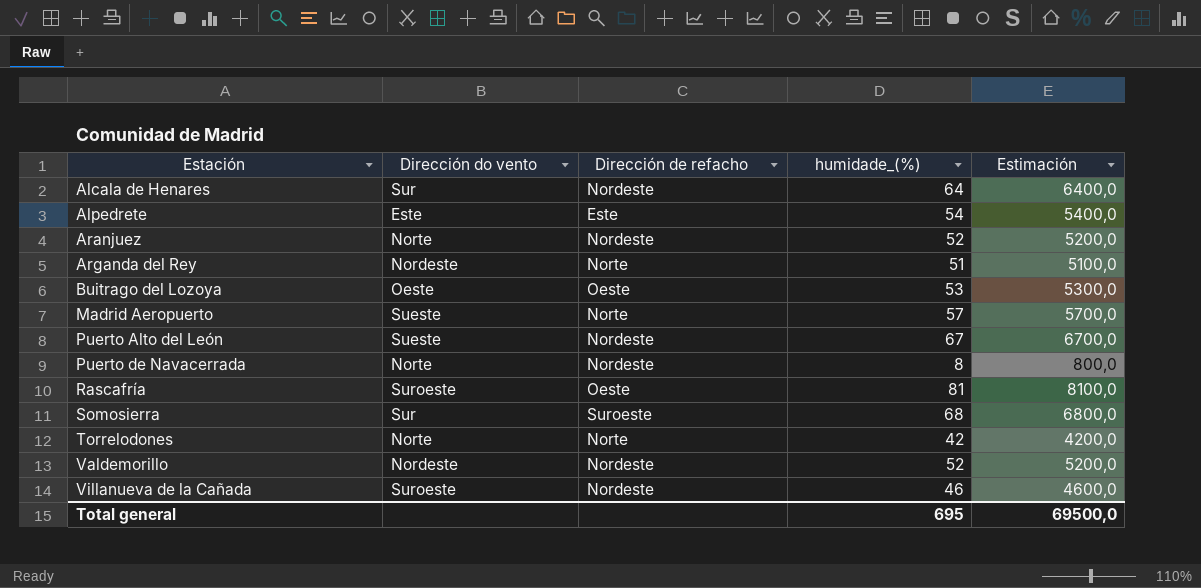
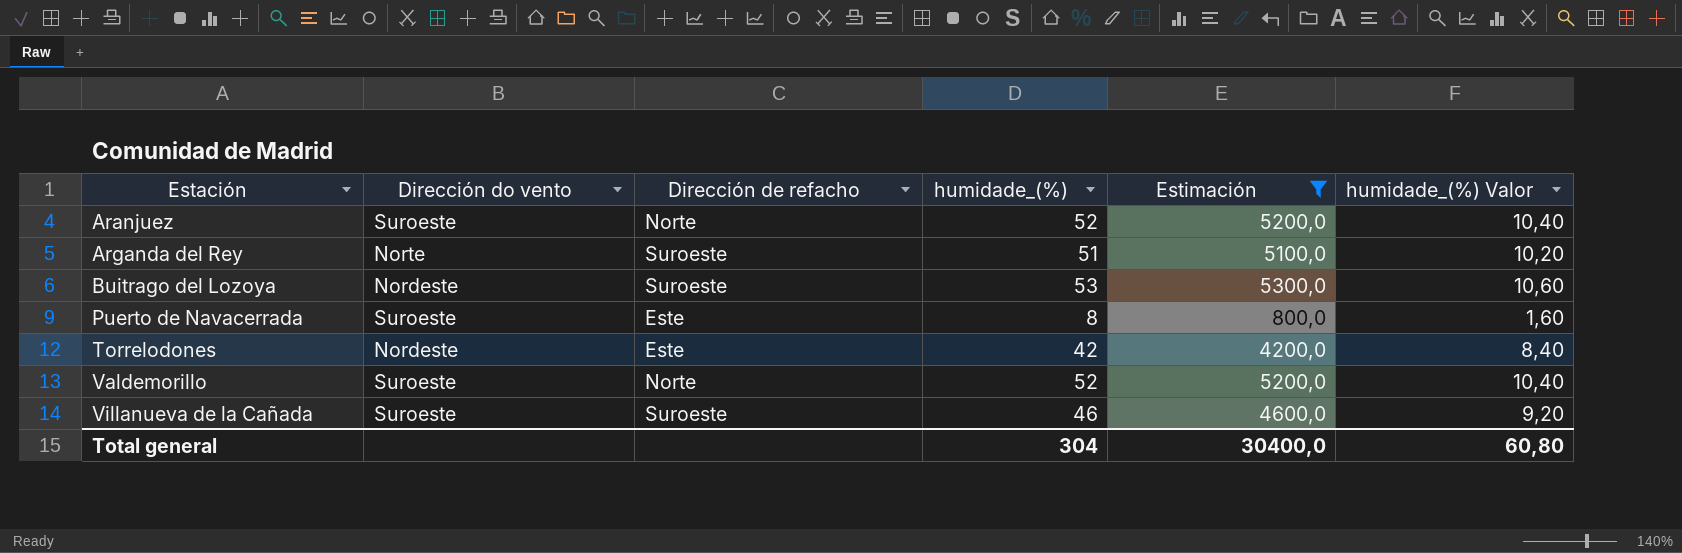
filter: none -> Estimación <= 5300,0
column humidade_(%) Valor | formula: none -> [humidade_(%)] * 0,2
Aranjuez | Dirección do vento: Norte -> Suroeste
Aranjuez | Dirección de refacho: Nordeste -> Norte
Arganda del Rey | Dirección do vento: Nordeste -> Norte
Arganda del Rey | Dirección de refacho: Norte -> Suroeste
Buitrago del Lozoya | Dirección do vento: Oeste -> Nordeste
Buitrago del Lozoya | Dirección de refacho: Oeste -> Suroeste
Puerto de Navacerrada | Dirección do vento: Norte -> Suroeste
Puerto de Navacerrada | Dirección de refacho: Nordeste -> Este
Torrelodones | Dirección do vento: Norte -> Nordeste
Torrelodones | Dirección de refacho: Norte -> Este
Valdemorillo | Dirección do vento: Nordeste -> Suroeste
Valdemorillo | Dirección de refacho: Nordeste -> Norte
Villanueva de la Cañada | Dirección de refacho: Nordeste -> Suroeste
Total general | humidade_(%): 695 -> 304
Total general | Estimación: 69500,0 -> 30400,0

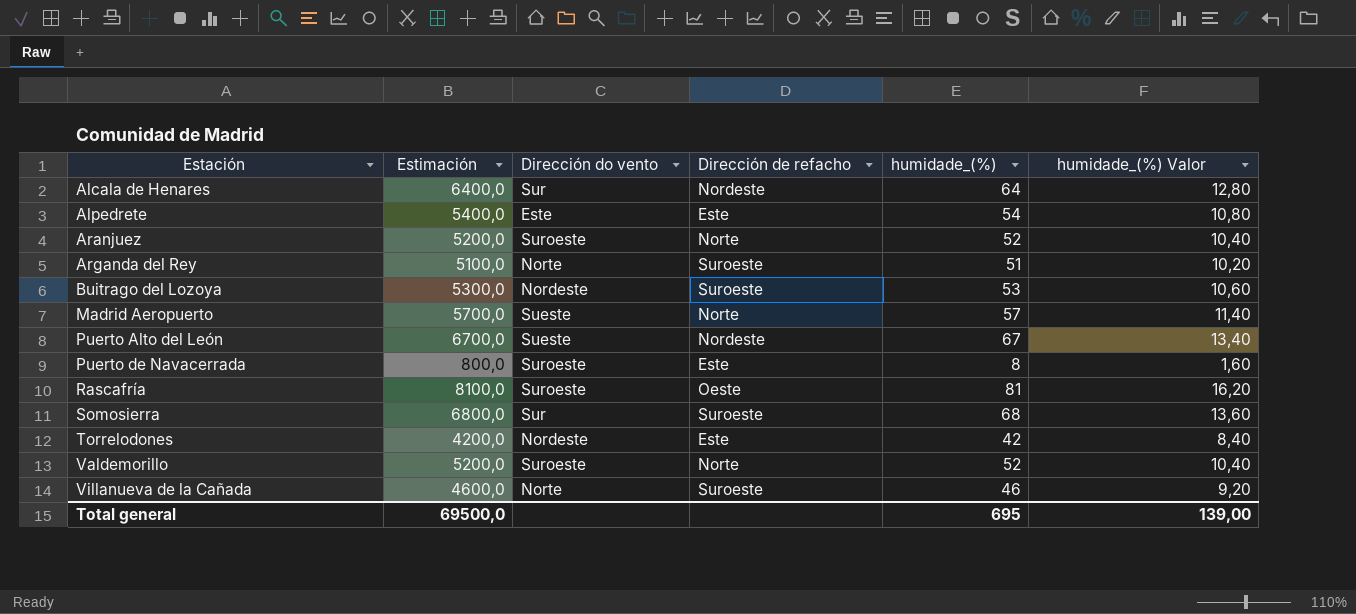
filter: Estimación <= 5300,0 -> none
column Estimación | position: 5 -> 2
Villanueva de la Cañada | Dirección do vento: Suroeste -> Norte
Total general | Estimación: 30400,0 -> 69500,0
Total general | humidade_(%): 304 -> 695
Total general | humidade_(%) Valor: 60,80 -> 139,00

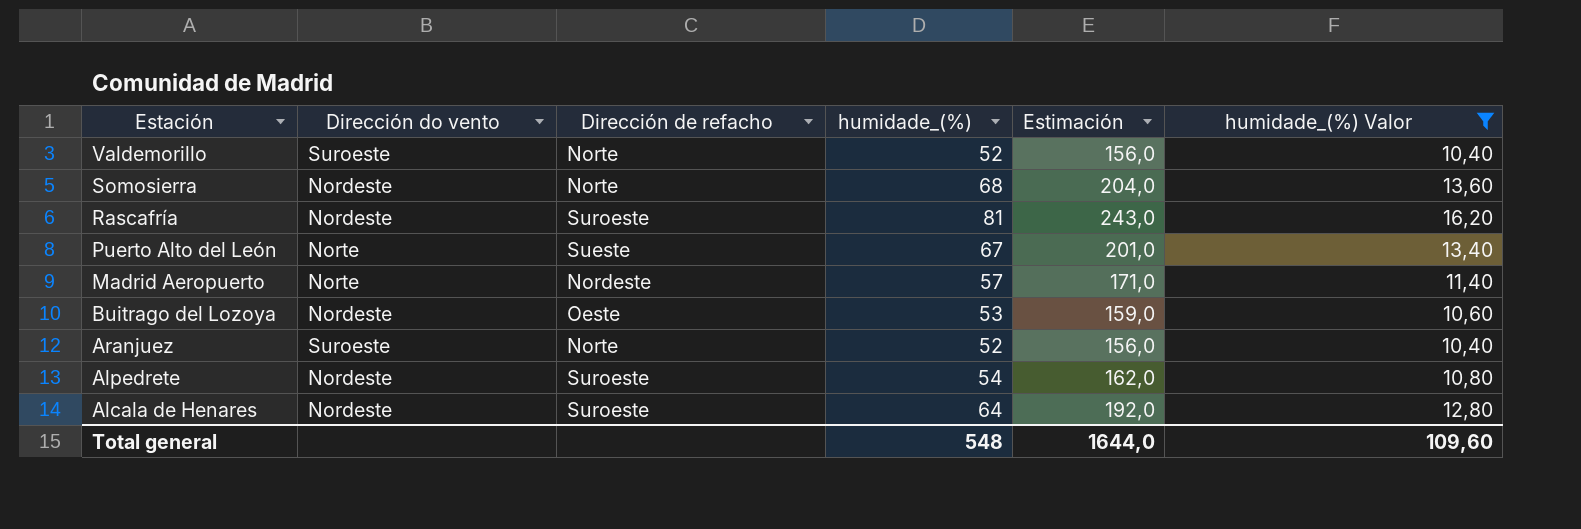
filter: none -> humidade_(%) Valor >= 10,40
row order: Estación ascending -> Estación descending
column Estimación | formula: [humidade_(%)] * 100 -> [humidade_(%)] * 3
column Estimación | position: 2 -> 5
Somosierra | Dirección do vento: Sur -> Nordeste
Somosierra | Dirección de refacho: Suroeste -> Norte
Rascafría | Dirección do vento: Suroeste -> Nordeste
Rascafría | Dirección de refacho: Oeste -> Suroeste
Puerto Alto del León | Dirección do vento: Sueste -> Norte
Puerto Alto del León | Dirección de refacho: Nordeste -> Sueste
Madrid Aeropuerto | Dirección do vento: Sueste -> Norte
Madrid Aeropuerto | Dirección de refacho: Norte -> Nordeste
Buitrago del Lozoya | Dirección de refacho: Suroeste -> Oeste
Alpedrete | Dirección do vento: Este -> Nordeste
Alpedrete | Dirección de refacho: Este -> Suroeste
Alcala de Henares | Dirección do vento: Sur -> Nordeste
Alcala de Henares | Dirección de refacho: Nordeste -> Suroeste
Total general | humidade_(%): 695 -> 548
Total general | Estimación: 69500,0 -> 1644,0
Total general | humidade_(%) Valor: 139,00 -> 109,60

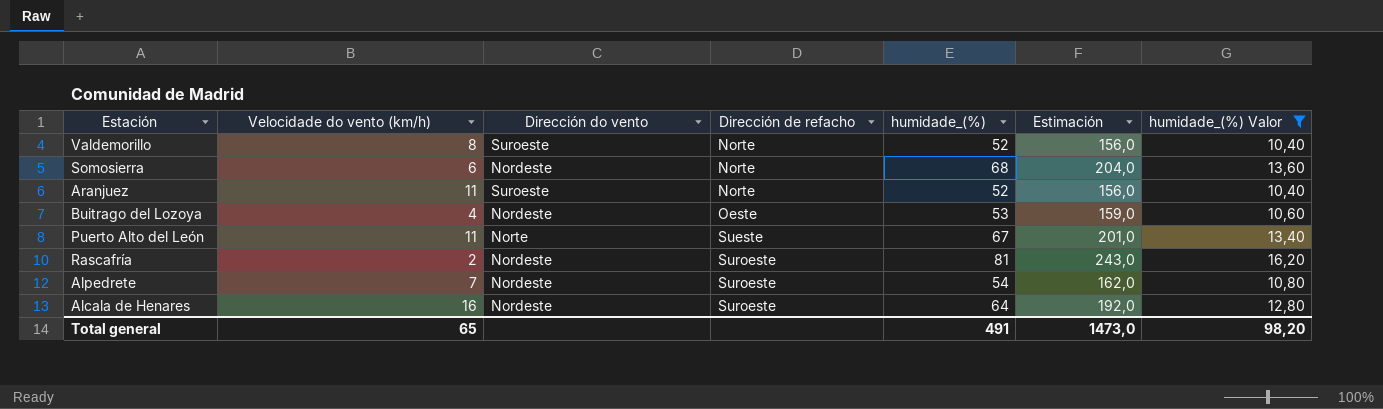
row order: Estación descending -> Dirección de refacho ascending
column Velocidade do vento (km/h) | position: none -> 2
row Madrid Aeropuerto: Norte | Nordeste | 57 | 171,0 | 11,40 -> none
Total general | humidade_(%): 548 -> 491
Total general | Estimación: 1644,0 -> 1473,0
Total general | humidade_(%) Valor: 109,60 -> 98,20

